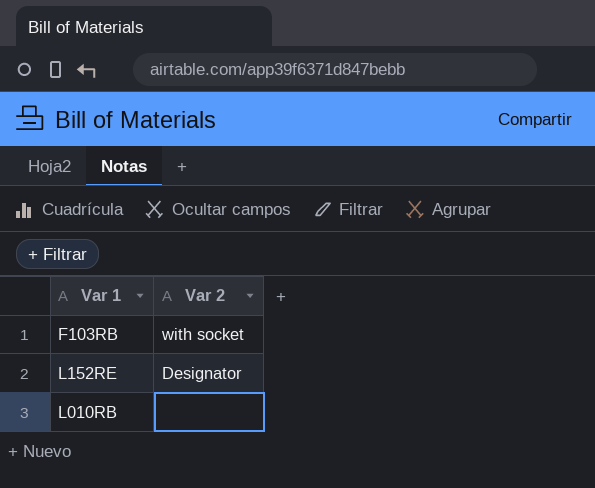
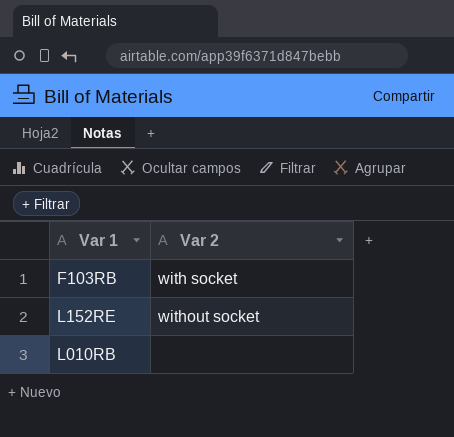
L152RE | Var 2: Designator -> without socket

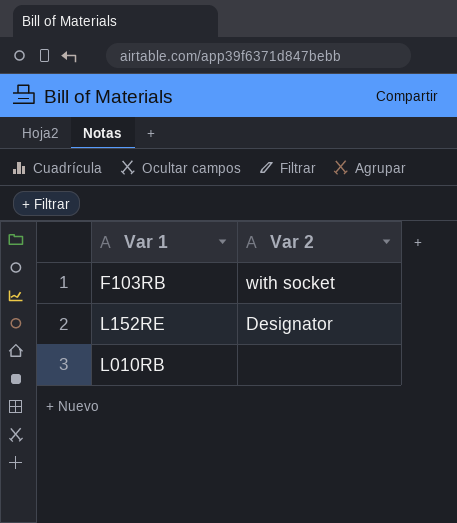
L152RE | Var 2: without socket -> Designator

